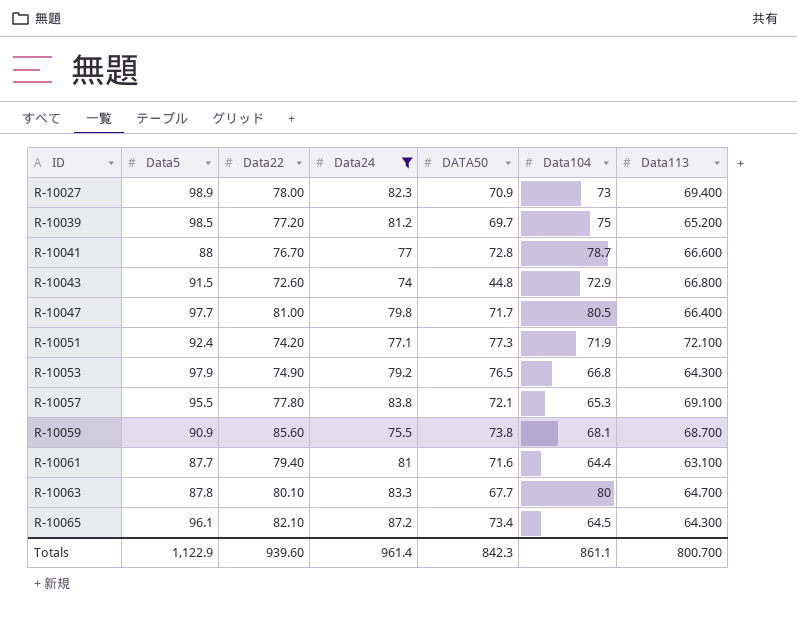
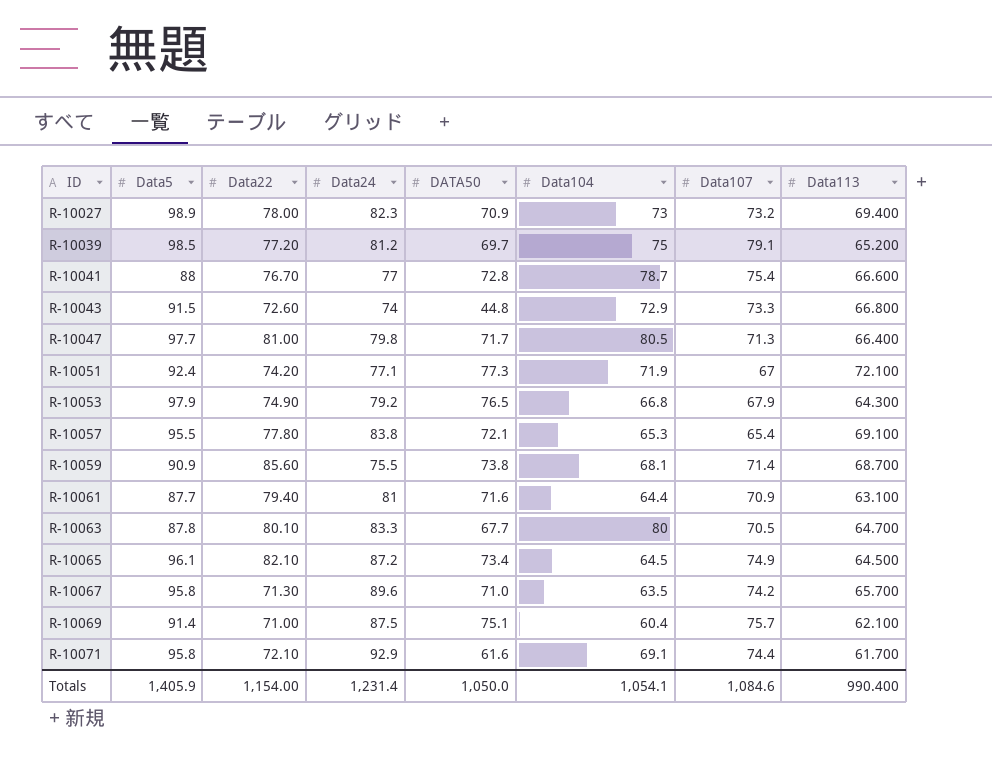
filter: Data24 <= 87.2 -> none
column Data107 | position: none -> 7
R-10065 | Data113: 64.300 -> 64.500
Totals | Data5: 1,122.9 -> 1,405.9
Totals | Data22: 939.60 -> 1,154.00
Totals | Data24: 961.4 -> 1,231.4
Totals | DATA50: 842.3 -> 1,050.0
Totals | Data104: 861.1 -> 1,054.1
Totals | Data113: 800.700 -> 990.400

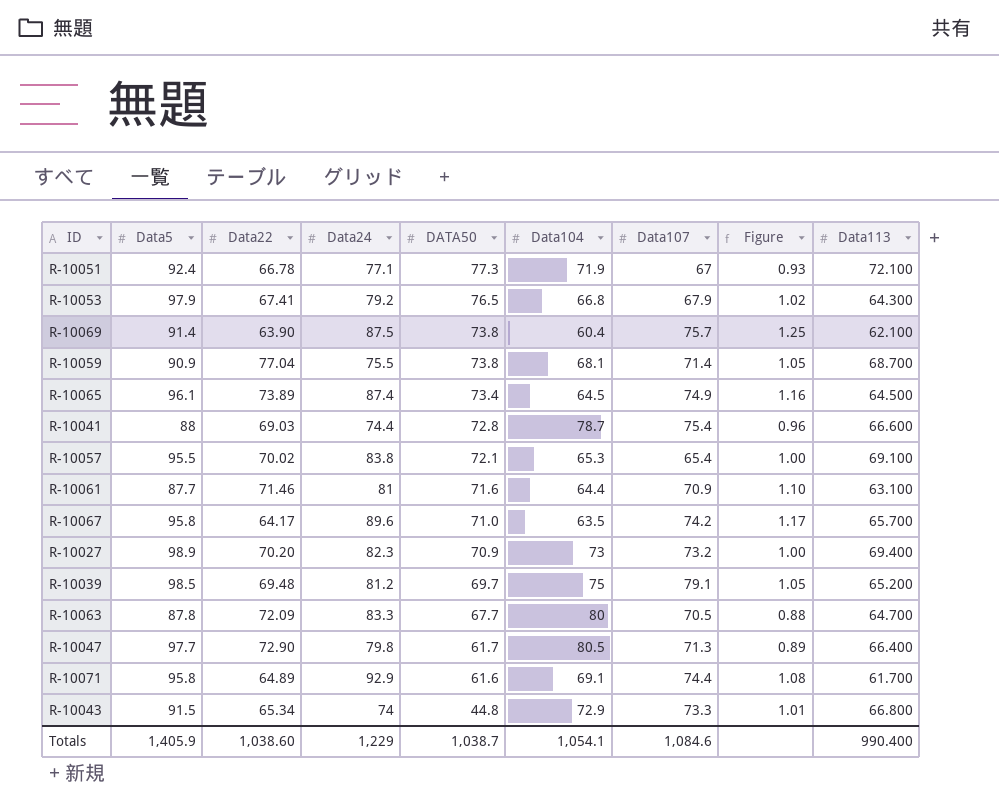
row order: ID ascending -> DATA50 descending
column Figure | formula: none -> [Data107] / [Data104]
R-10051 | Data22: 74.20 -> 66.78
R-10053 | Data22: 74.90 -> 67.41
R-10069 | Data22: 71.00 -> 63.90
R-10069 | DATA50: 75.1 -> 73.8
R-10059 | Data22: 85.60 -> 77.04
R-10065 | Data22: 82.10 -> 73.89
R-10065 | Data24: 87.2 -> 87.4
R-10041 | Data22: 76.70 -> 69.03
R-10041 | Data24: 77 -> 74.4
R-10057 | Data22: 77.80 -> 70.02
R-10061 | Data22: 79.40 -> 71.46
R-10067 | Data22: 71.30 -> 64.17
R-10027 | Data22: 78.00 -> 70.20
R-10039 | Data22: 77.20 -> 69.48
R-10063 | Data22: 80.10 -> 72.09
R-10047 | Data22: 81.00 -> 72.90
R-10047 | DATA50: 71.7 -> 61.7
R-10071 | Data22: 72.10 -> 64.89
R-10043 | Data22: 72.60 -> 65.34
Totals | Data22: 1,154.00 -> 1,038.60
Totals | Data24: 1,231.4 -> 1,229
Totals | DATA50: 1,050.0 -> 1,038.7

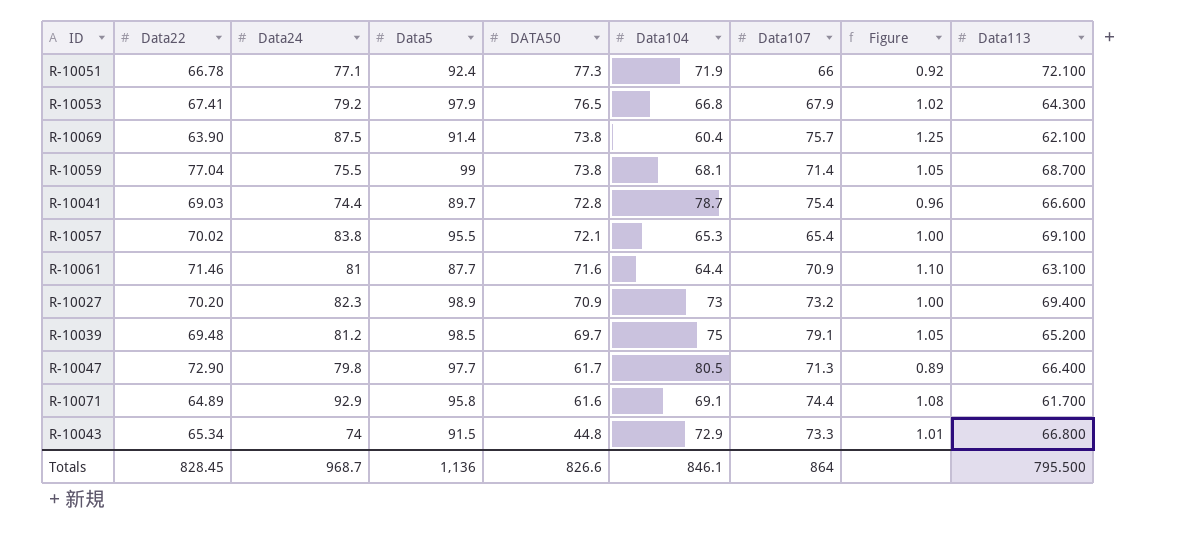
column Data5 | position: 2 -> 4
row R-10065: 96.1 | 73.89 | 87.4 | 73.4 | 64.5 | 74.9 | 1.16 | 64.500 -> none
row R-10067: 95.8 | 64.17 | 89.6 | 71.0 | 63.5 | 74.2 | 1.17 | 65.700 -> none
row R-10063: 87.8 | 72.09 | 83.3 | 67.7 | 80 | 70.5 | 0.88 | 64.700 -> none
R-10051 | Data107: 67 -> 66
R-10051 | Figure: 0.93 -> 0.92
R-10059 | Data5: 90.9 -> 99
R-10041 | Data5: 88 -> 89.7
Totals | Data22: 1,038.60 -> 828.45
Totals | Data24: 1,229 -> 968.7
Totals | Data5: 1,405.9 -> 1,136
Totals | DATA50: 1,038.7 -> 826.6
Totals | Data104: 1,054.1 -> 846.1
Totals | Data107: 1,084.6 -> 864
Totals | Data113: 990.400 -> 795.500

